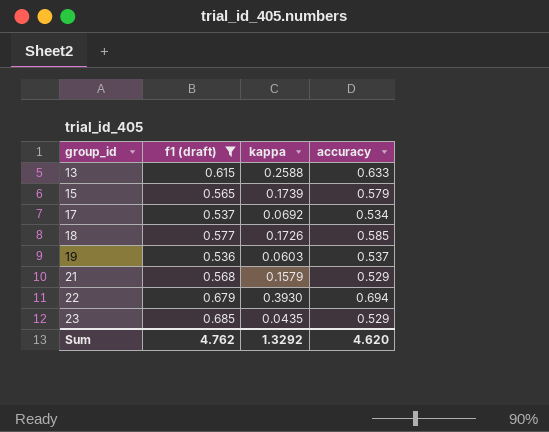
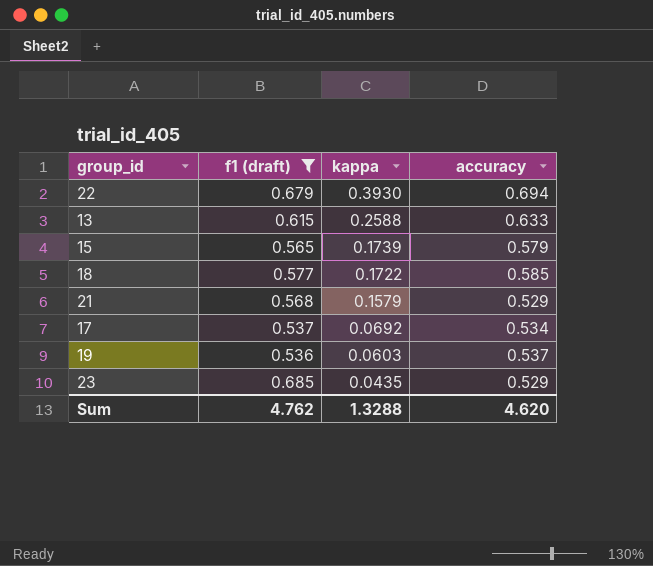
row order: group_id ascending -> kappa descending
18 | kappa: 0.1726 -> 0.1722
Sum | kappa: 1.3292 -> 1.3288

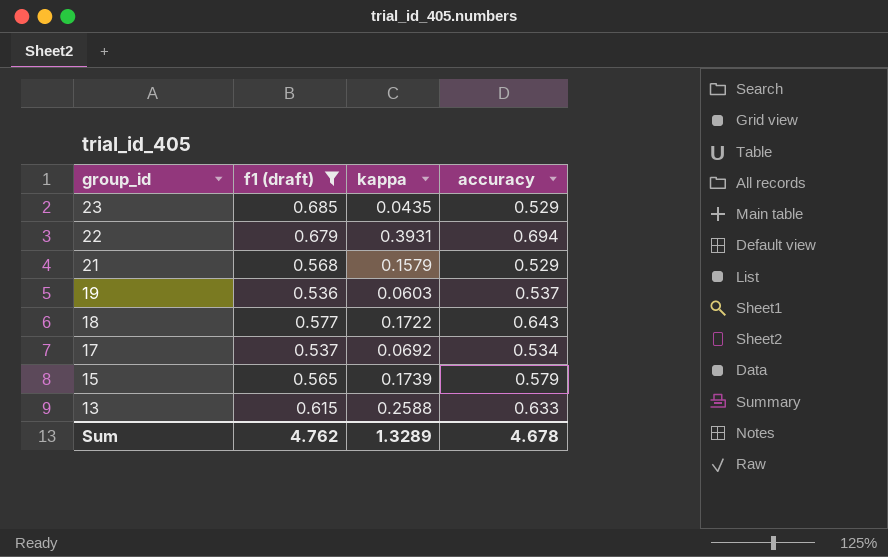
row order: kappa descending -> group_id descending
22 | kappa: 0.3930 -> 0.3931
18 | accuracy: 0.585 -> 0.643
Sum | kappa: 1.3288 -> 1.3289
Sum | accuracy: 4.620 -> 4.678

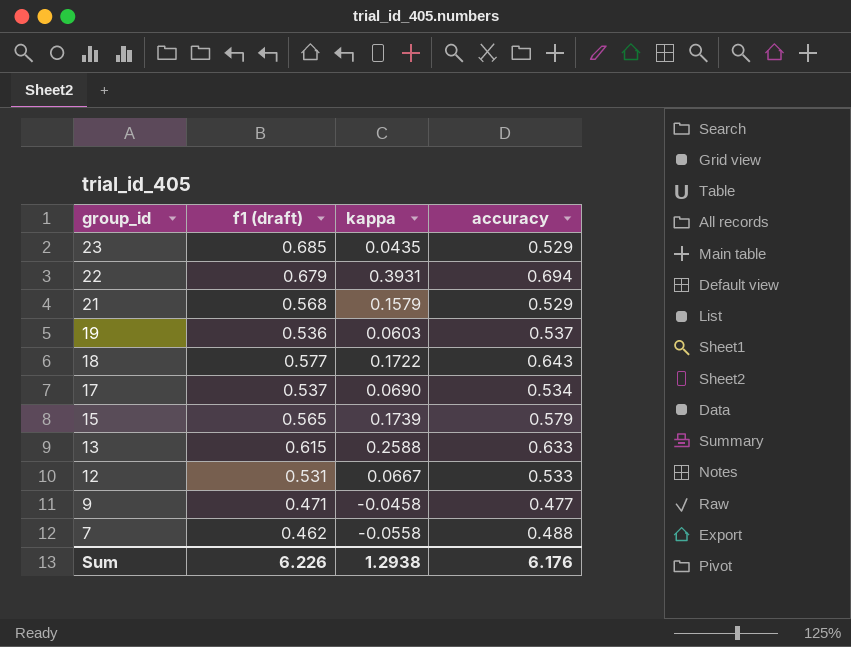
filter: f1 (draft) >= 0.536 -> none
17 | kappa: 0.0692 -> 0.0690
Sum | f1 (draft): 4.762 -> 6.226
Sum | kappa: 1.3289 -> 1.2938
Sum | accuracy: 4.678 -> 6.176

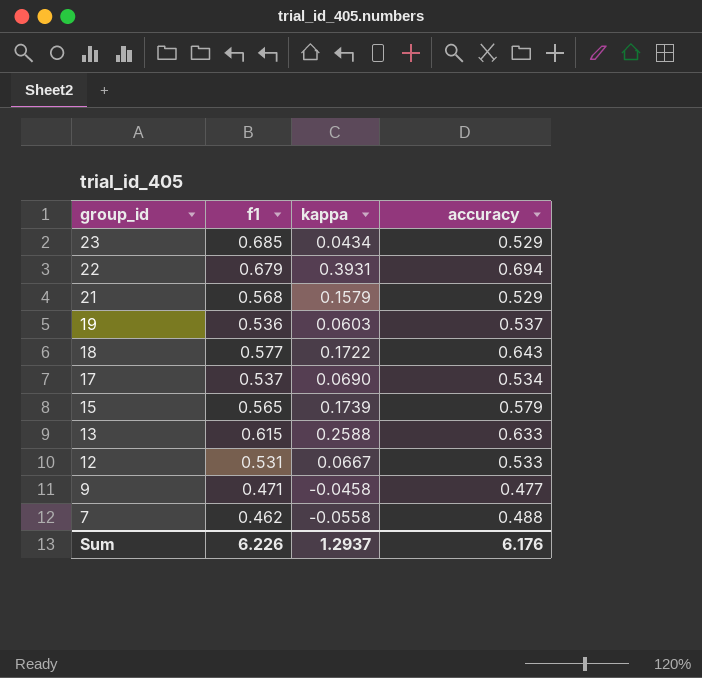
column name: f1 (draft) -> f1
23 | kappa: 0.0435 -> 0.0434
Sum | kappa: 1.2938 -> 1.2937

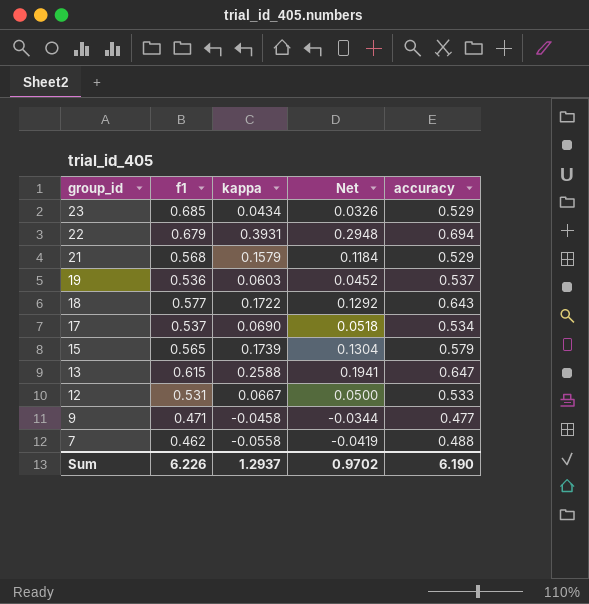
column Net | formula: none -> [kappa] * 0.75
13 | accuracy: 0.633 -> 0.647
Sum | accuracy: 6.176 -> 6.190

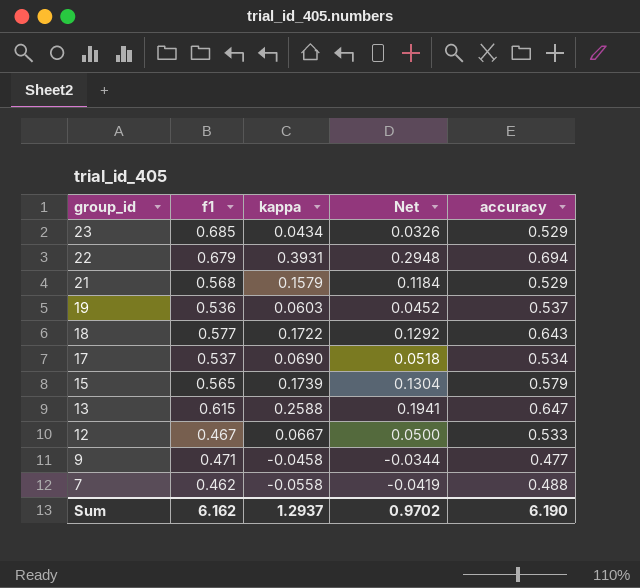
12 | f1: 0.531 -> 0.467
Sum | f1: 6.226 -> 6.162

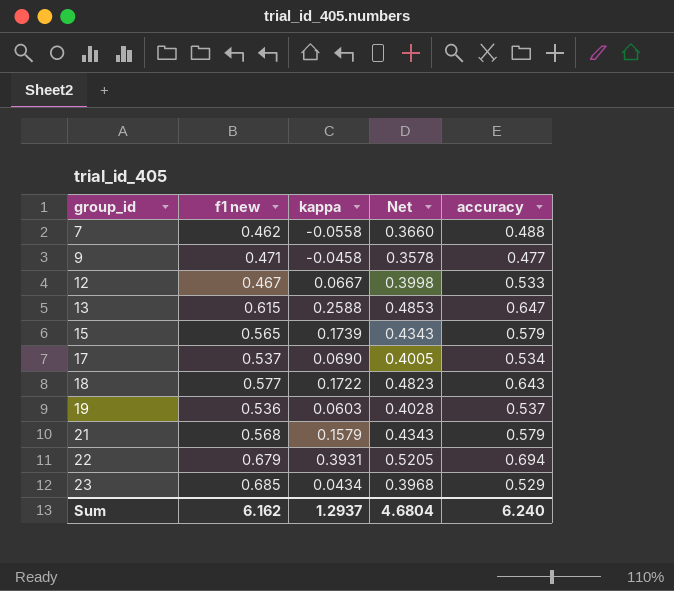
row order: group_id descending -> group_id ascending
column name: f1 -> f1 new
column Net | formula: [kappa] * 0.75 -> [accuracy] * 0.75
21 | accuracy: 0.529 -> 0.579
Sum | Net: 0.9702 -> 4.6804
Sum | accuracy: 6.190 -> 6.240

